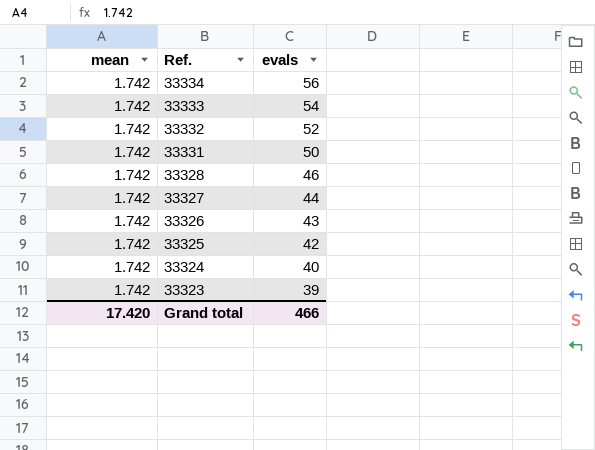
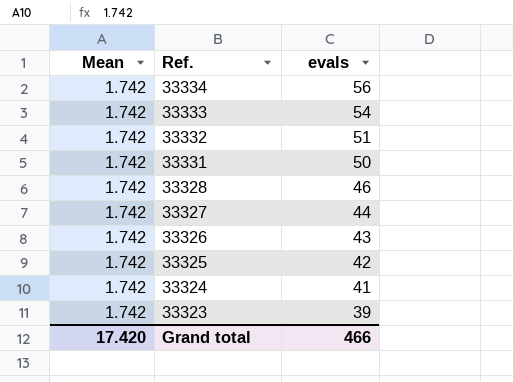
column name: mean -> Mean
33332 | evals: 52 -> 51
33324 | evals: 40 -> 41

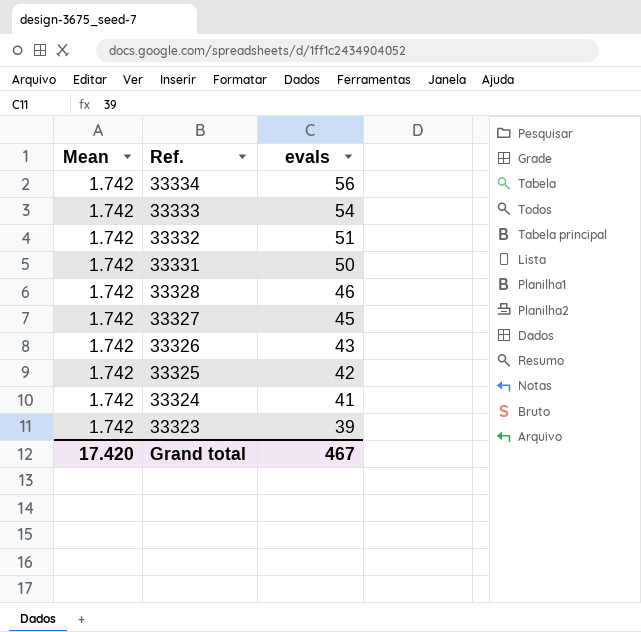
33327 | evals: 44 -> 45
Grand total | evals: 466 -> 467

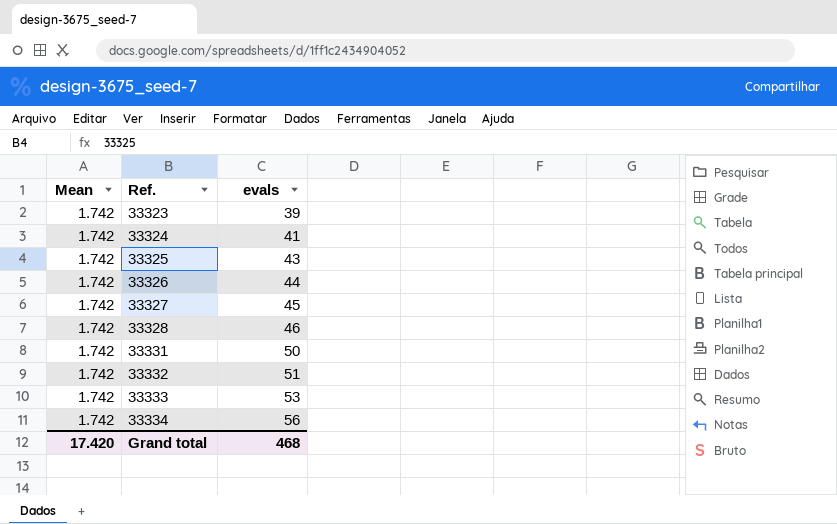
row order: Ref. descending -> Ref. ascending
33325 | evals: 42 -> 43
33326 | evals: 43 -> 44
33333 | evals: 54 -> 53
Grand total | evals: 467 -> 468

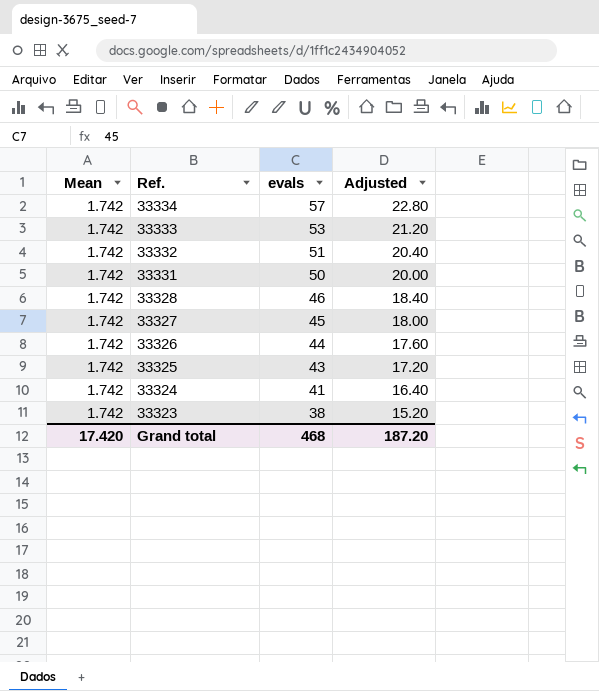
row order: Ref. ascending -> Ref. descending
column Adjusted | formula: none -> [evals] * 0.4
33334 | evals: 56 -> 57
33323 | evals: 39 -> 38

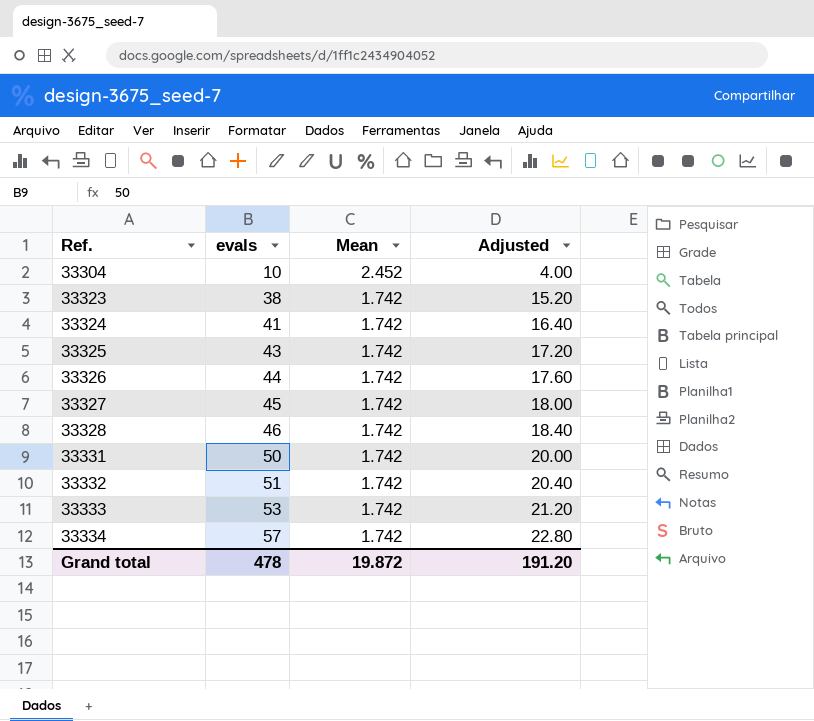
row order: Ref. descending -> Ref. ascending
column Mean | position: 1 -> 3
row 33304: none -> 10 | 2.452 | 4.00
Grand total | evals: 468 -> 478
Grand total | Mean: 17.420 -> 19.872
Grand total | Adjusted: 187.20 -> 191.20

